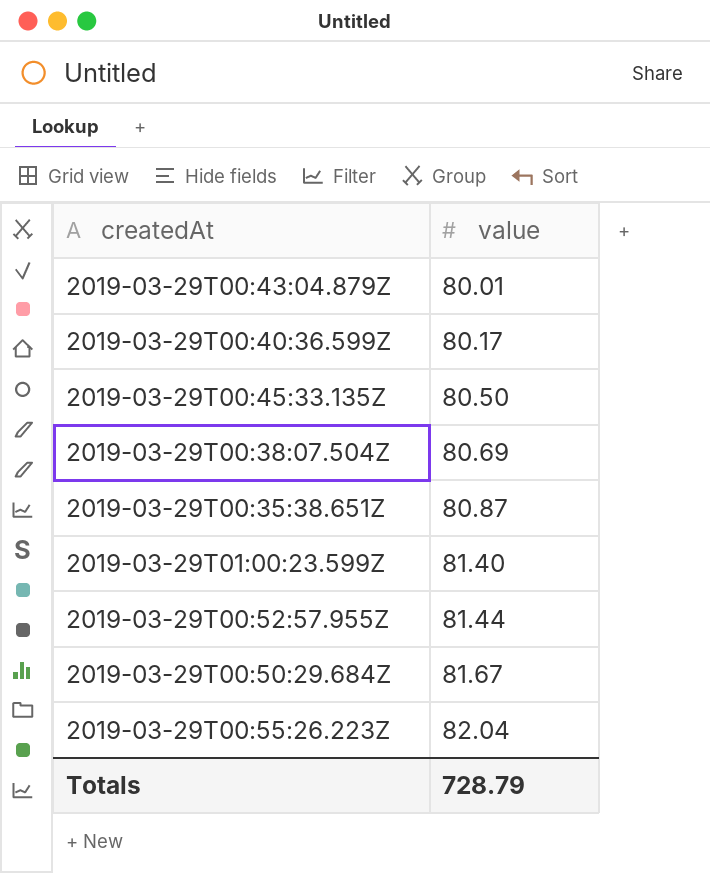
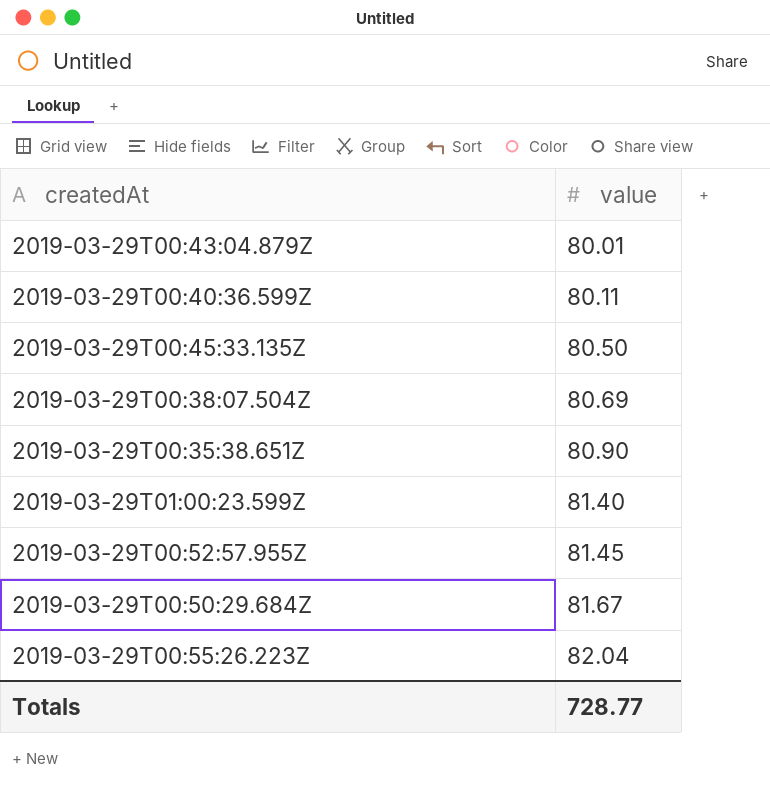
2019-03-29T00:40:36.599Z | value: 80.17 -> 80.11
2019-03-29T00:35:38.651Z | value: 80.87 -> 80.90
2019-03-29T00:52:57.955Z | value: 81.44 -> 81.45
Totals | value: 728.79 -> 728.77

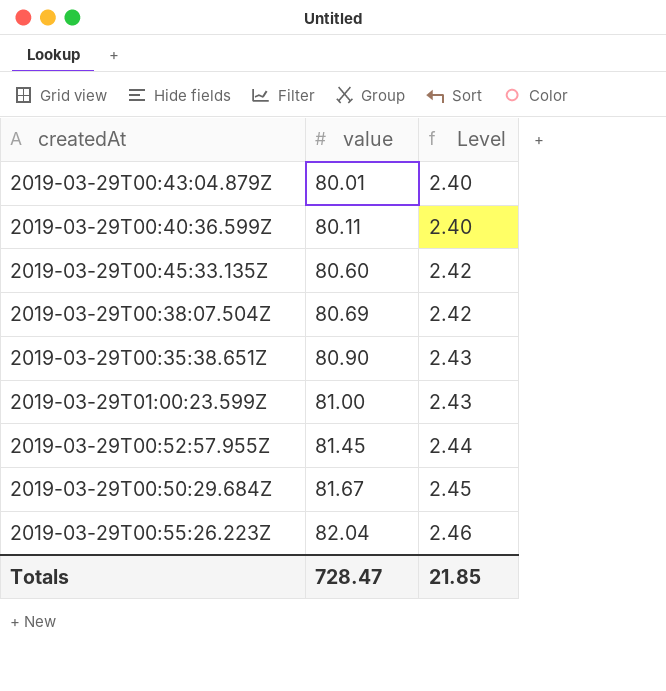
column Level | formula: none -> [value] * 0.03
2019-03-29T00:45:33.135Z | value: 80.50 -> 80.60
2019-03-29T01:00:23.599Z | value: 81.40 -> 81.00
Totals | value: 728.77 -> 728.47

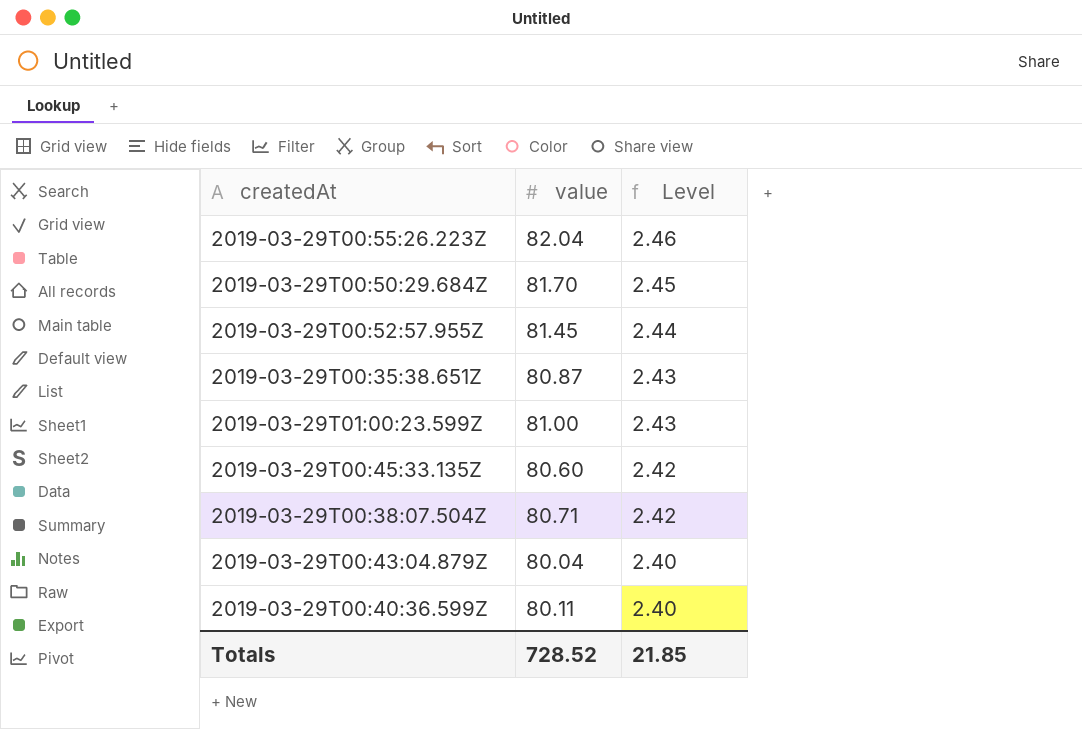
row order: value ascending -> Level descending
2019-03-29T00:50:29.684Z | value: 81.67 -> 81.70
2019-03-29T00:35:38.651Z | value: 80.90 -> 80.87
2019-03-29T00:38:07.504Z | value: 80.69 -> 80.71
2019-03-29T00:43:04.879Z | value: 80.01 -> 80.04
Totals | value: 728.47 -> 728.52

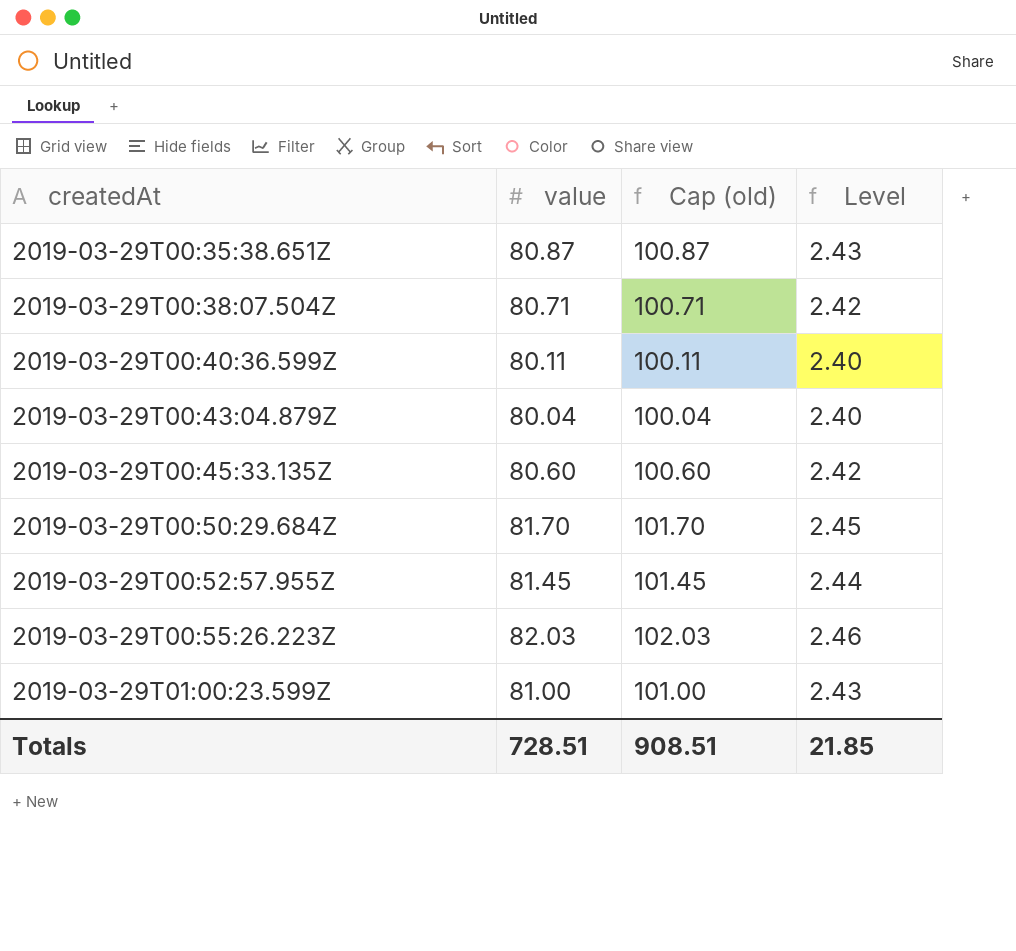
row order: Level descending -> createdAt ascending
column Cap (old) | formula: none -> [value] + 20
2019-03-29T00:55:26.223Z | value: 82.04 -> 82.03
Totals | value: 728.52 -> 728.51

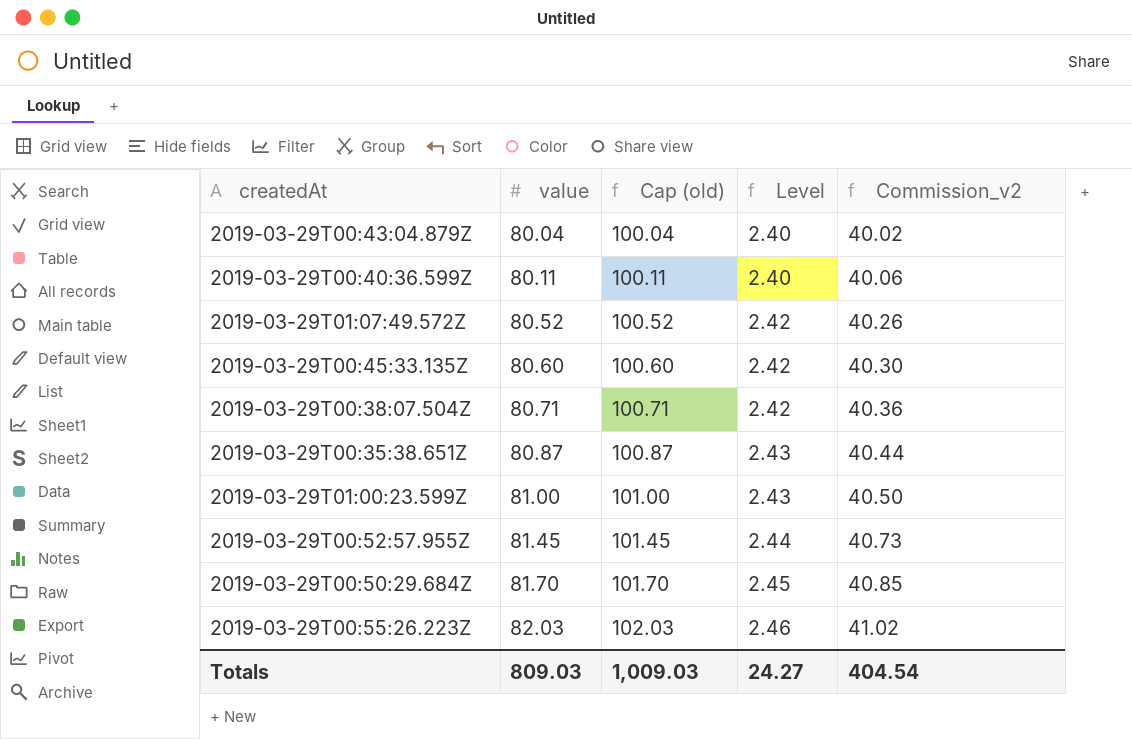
row order: createdAt ascending -> value ascending
column Commission_v2 | formula: none -> [value] * 0.5
row 2019-03-29T01:07:49.572Z: none -> 80.52 | 100.52 | 2.42 | 40.26
Totals | value: 728.51 -> 809.03
Totals | Cap (old): 908.51 -> 1,009.03
Totals | Level: 21.85 -> 24.27

